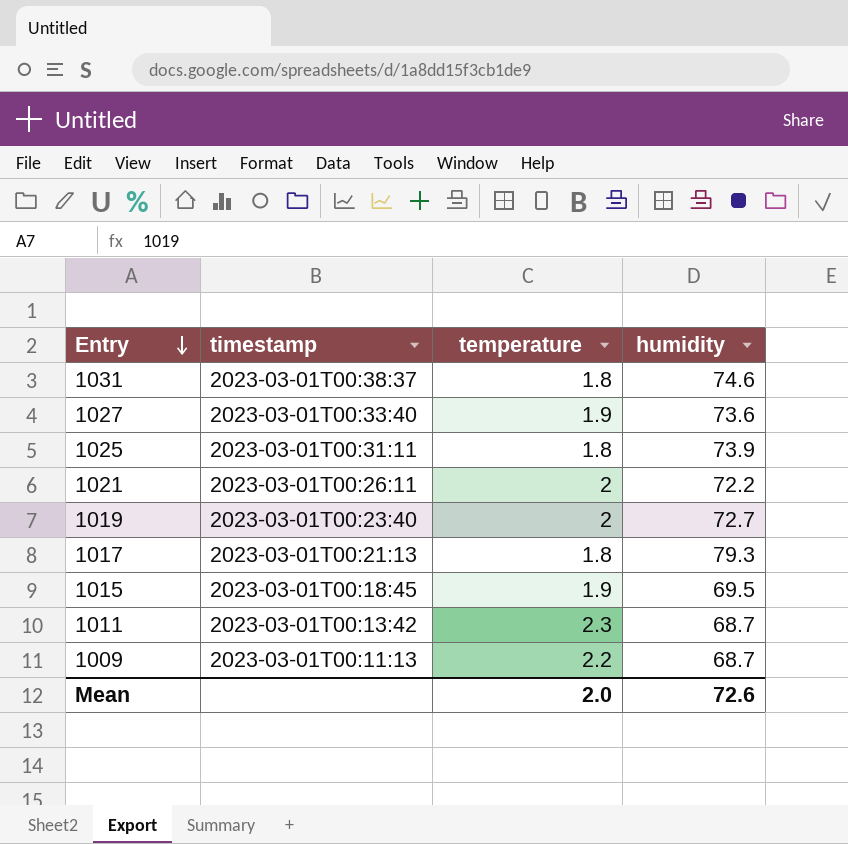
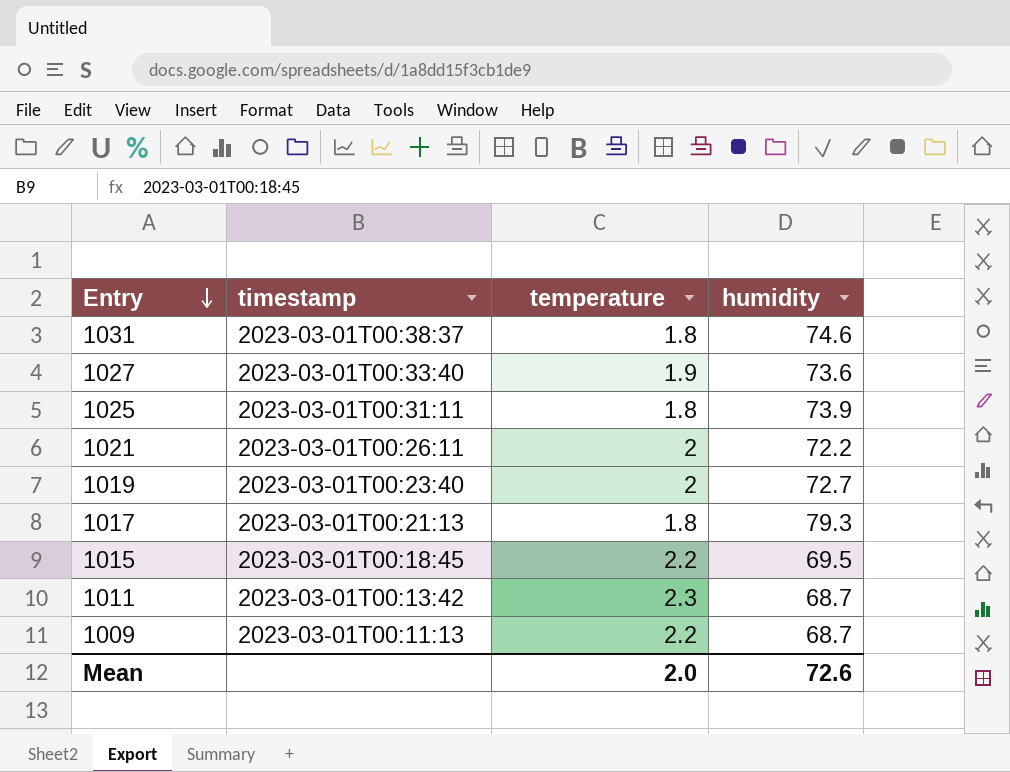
1015 | temperature: 1.9 -> 2.2

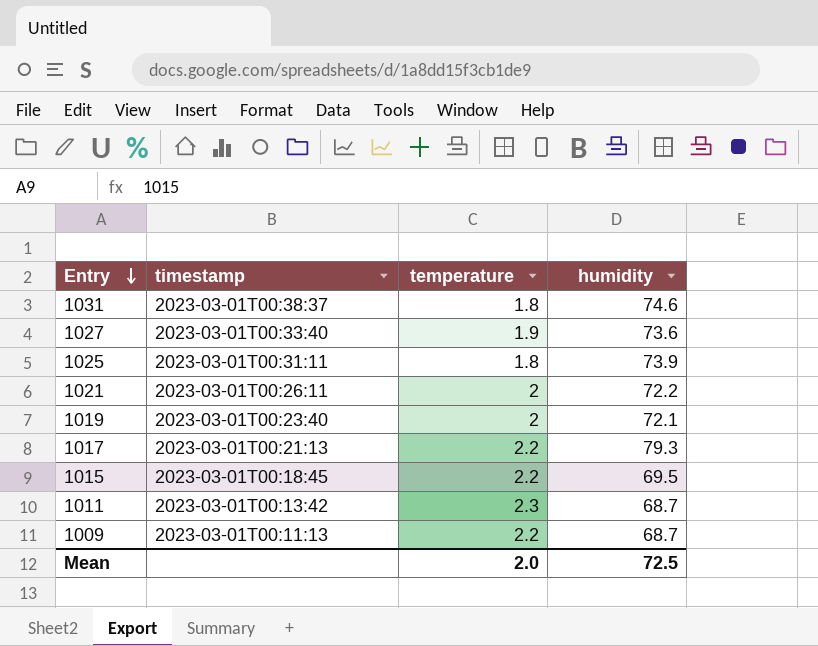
1019 | humidity: 72.7 -> 72.1
1017 | temperature: 1.8 -> 2.2
Mean | humidity: 72.6 -> 72.5

